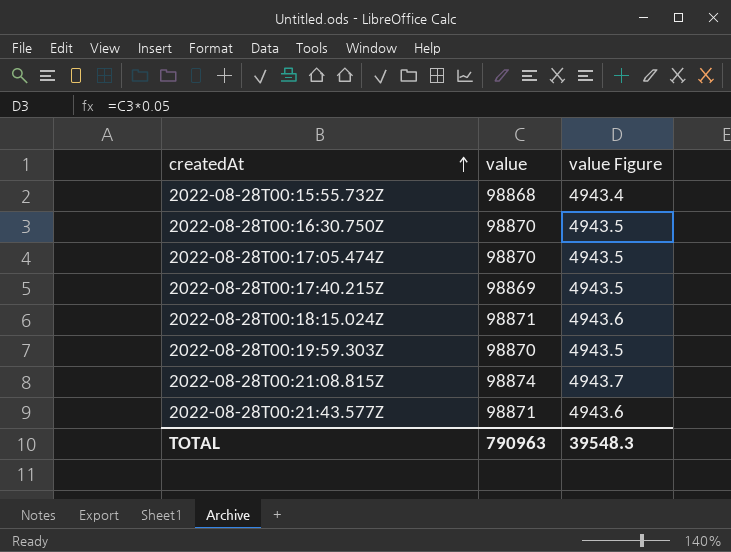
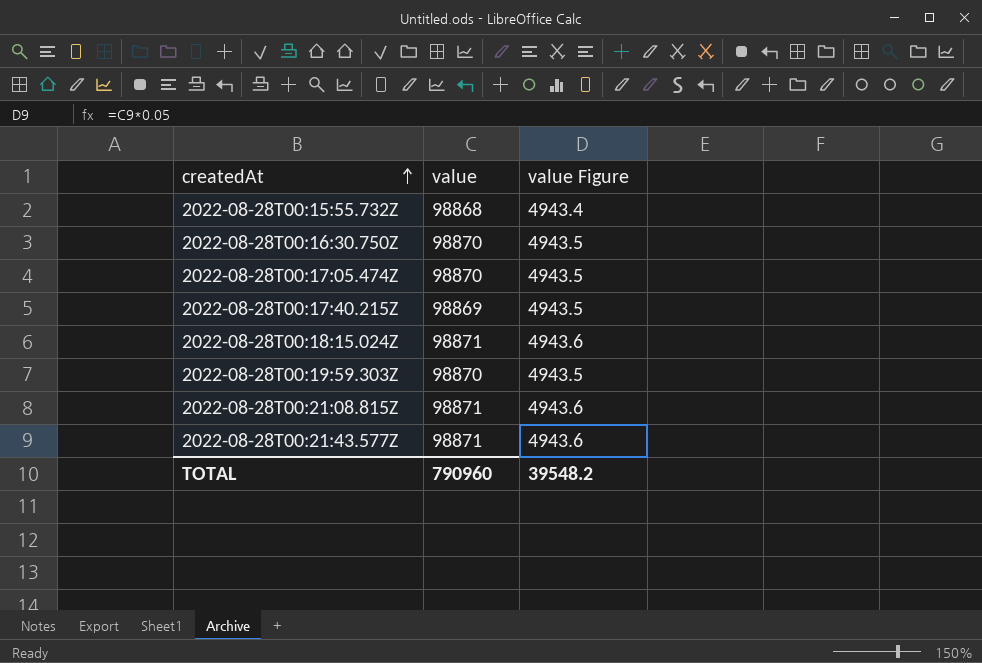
2022-08-28T00:21:08.815Z | value: 98874 -> 98871
2022-08-28T00:21:08.815Z | value Figure: 4943.7 -> 4943.6
TOTAL | value: 790963 -> 790960
TOTAL | value Figure: 39548.3 -> 39548.2

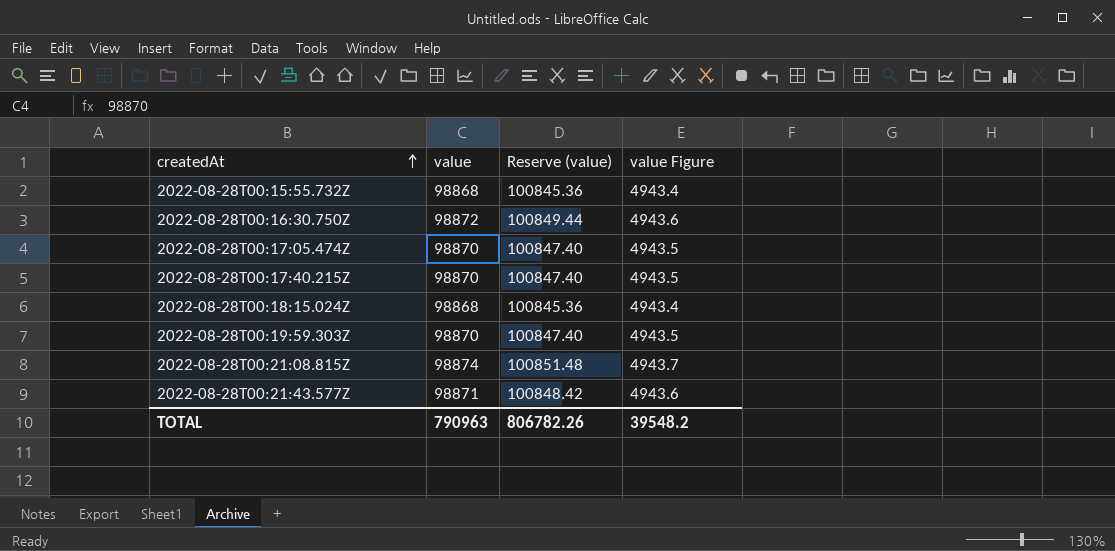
column Reserve (value) | formula: none -> [value] * 1.02
2022-08-28T00:16:30.750Z | value: 98870 -> 98872
2022-08-28T00:16:30.750Z | value Figure: 4943.5 -> 4943.6
2022-08-28T00:17:40.215Z | value: 98869 -> 98870
2022-08-28T00:18:15.024Z | value: 98871 -> 98868
2022-08-28T00:18:15.024Z | value Figure: 4943.6 -> 4943.4
2022-08-28T00:21:08.815Z | value: 98871 -> 98874
2022-08-28T00:21:08.815Z | value Figure: 4943.6 -> 4943.7
TOTAL | value: 790960 -> 790963

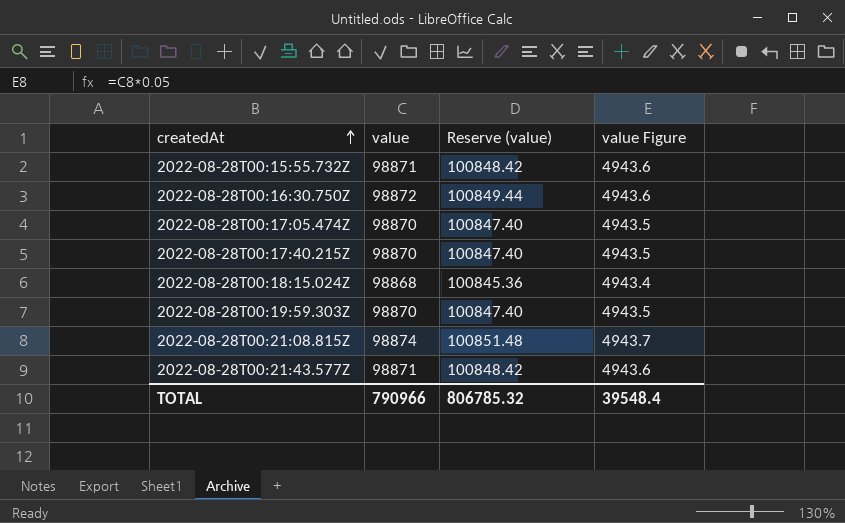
2022-08-28T00:15:55.732Z | value: 98868 -> 98871
2022-08-28T00:15:55.732Z | Reserve (value): 100845.36 -> 100848.42
2022-08-28T00:15:55.732Z | value Figure: 4943.4 -> 4943.6
TOTAL | value: 790963 -> 790966
TOTAL | Reserve (value): 806782.26 -> 806785.32
TOTAL | value Figure: 39548.2 -> 39548.4

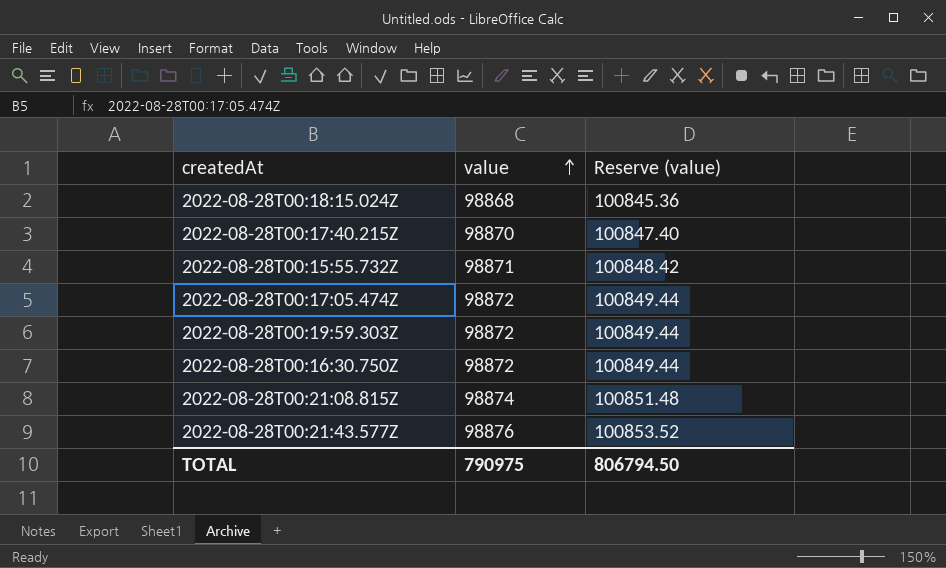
row order: createdAt ascending -> value ascending
column value Figure | formula: [value] * 0.05 -> none
2022-08-28T00:17:05.474Z | value: 98870 -> 98872
2022-08-28T00:17:05.474Z | Reserve (value): 100847.40 -> 100849.44
2022-08-28T00:19:59.303Z | value: 98870 -> 98872
2022-08-28T00:19:59.303Z | Reserve (value): 100847.40 -> 100849.44
2022-08-28T00:21:43.577Z | value: 98871 -> 98876
2022-08-28T00:21:43.577Z | Reserve (value): 100848.42 -> 100853.52
TOTAL | value: 790966 -> 790975
TOTAL | Reserve (value): 806785.32 -> 806794.50

